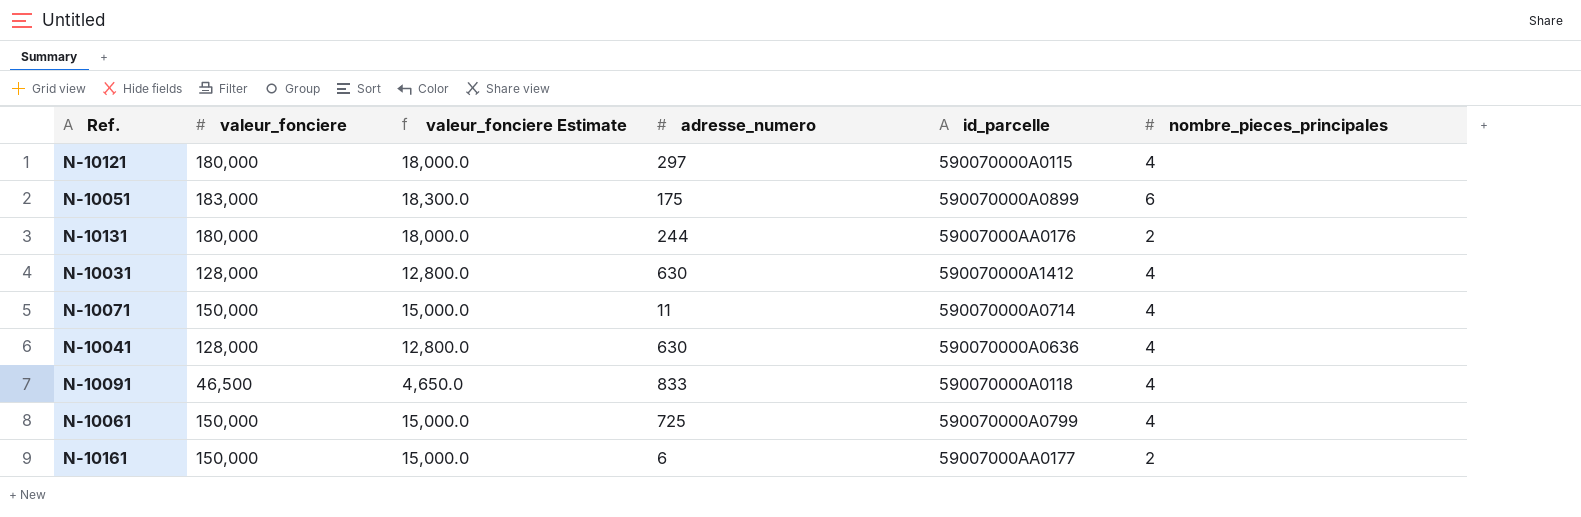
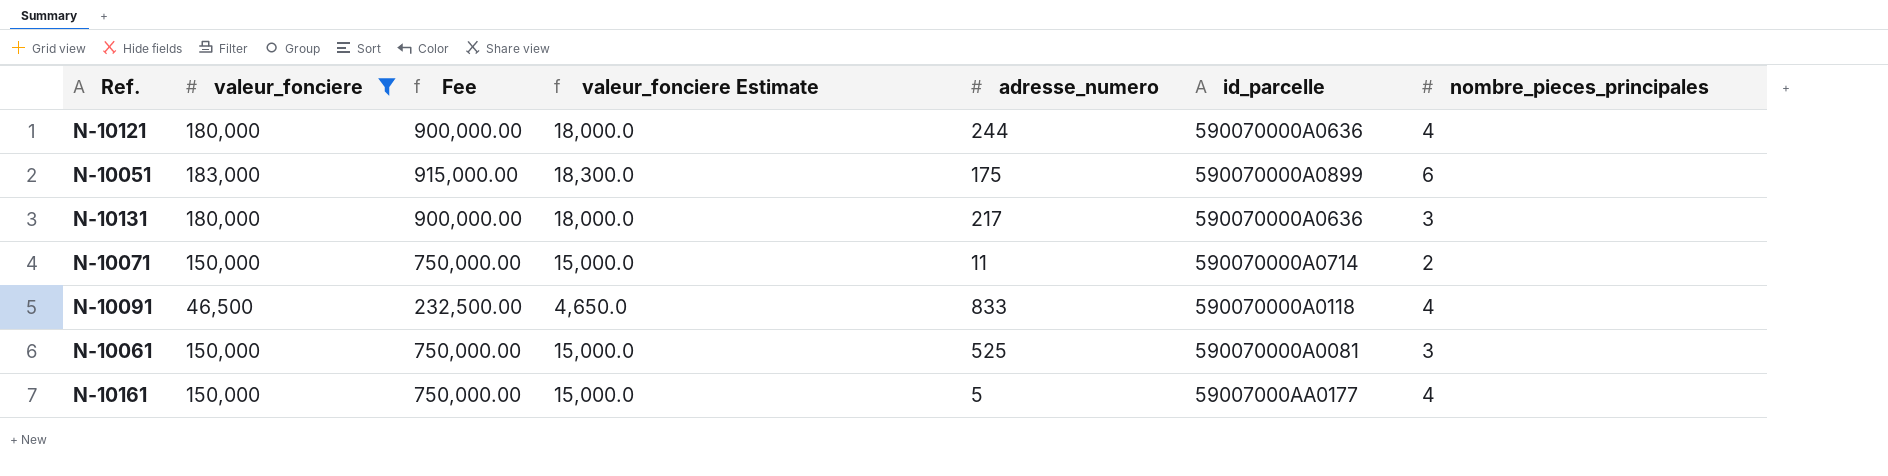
filter: none -> valeur_fonciere != 128,000
column Fee | formula: none -> [valeur_fonciere] * 5
N-10121 | adresse_numero: 297 -> 244
N-10121 | id_parcelle: 590070000A0115 -> 590070000A0636
N-10131 | adresse_numero: 244 -> 217
N-10131 | id_parcelle: 59007000AA0176 -> 590070000A0636
N-10131 | nombre_pieces_principales: 2 -> 3
N-10071 | nombre_pieces_principales: 4 -> 2
N-10061 | adresse_numero: 725 -> 525
N-10061 | id_parcelle: 590070000A0799 -> 590070000A0081
N-10061 | nombre_pieces_principales: 4 -> 3
N-10161 | adresse_numero: 6 -> 5
N-10161 | nombre_pieces_principales: 2 -> 4

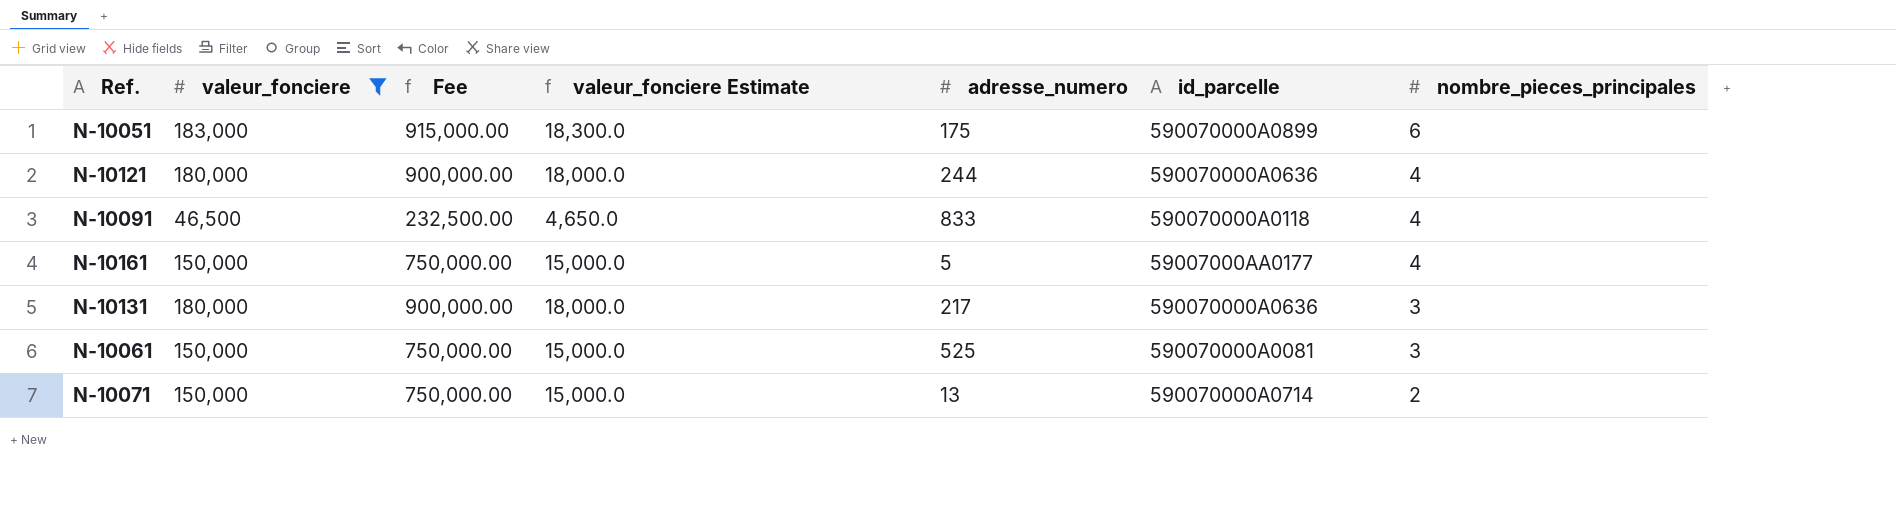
row order: none -> nombre_pieces_principales descending
N-10071 | adresse_numero: 11 -> 13

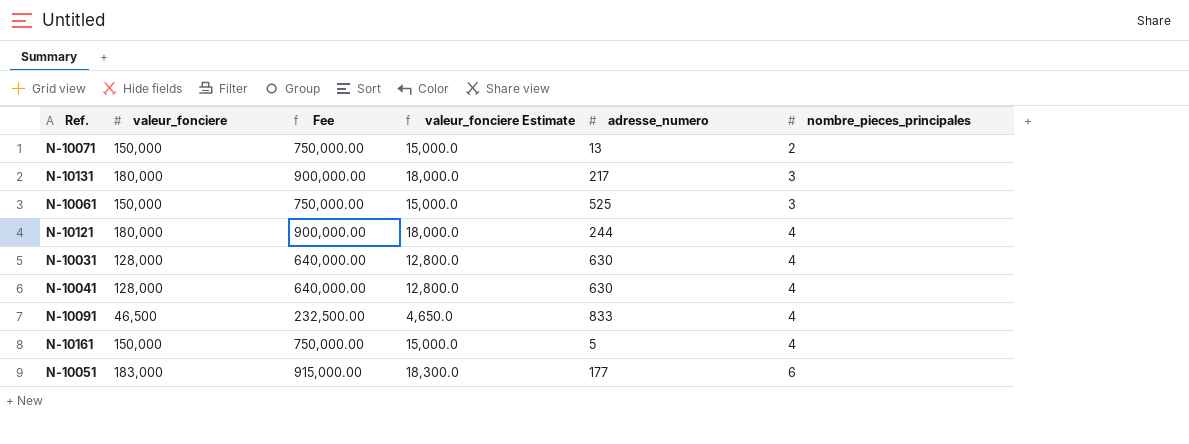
filter: valeur_fonciere != 128,000 -> none
row order: nombre_pieces_principales descending -> nombre_pieces_principales ascending
column id_parcelle | position: 6 -> none
N-10051 | adresse_numero: 175 -> 177

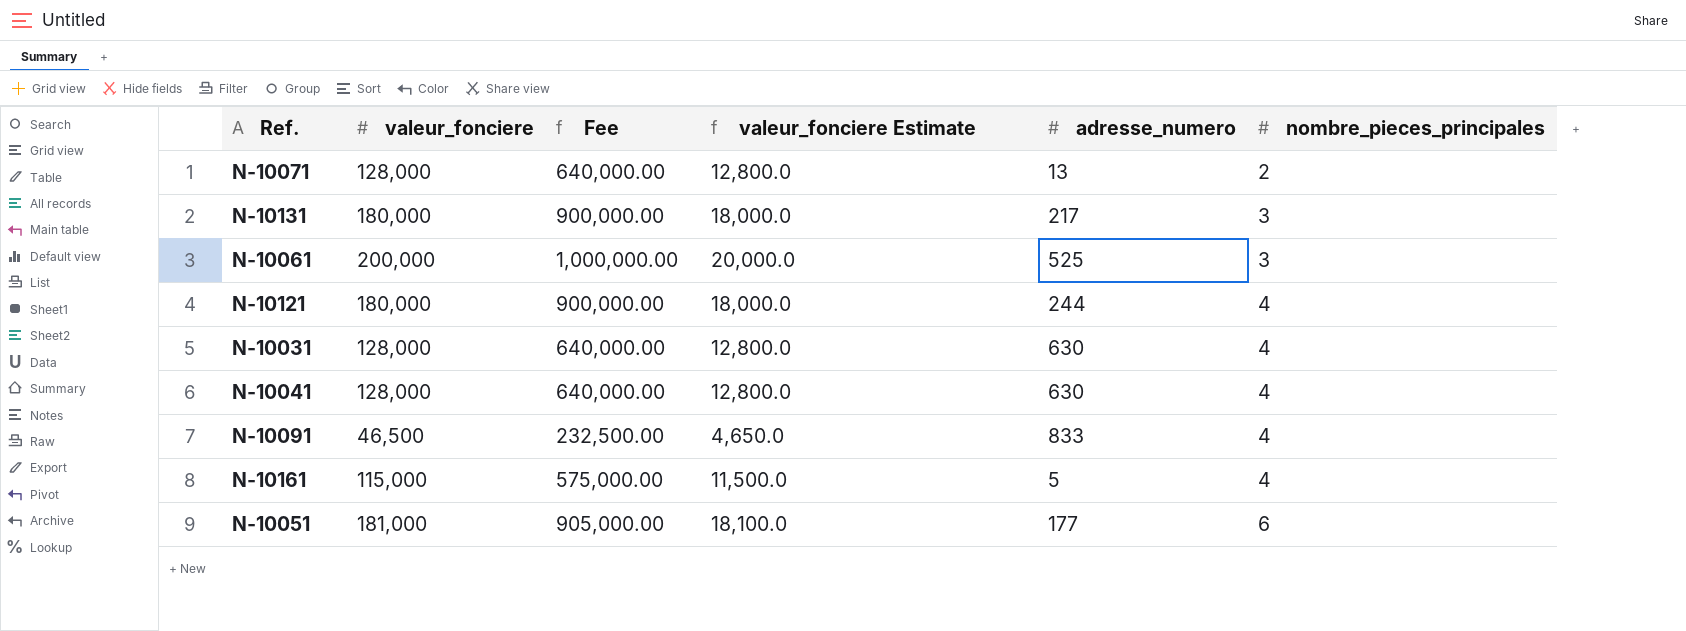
N-10071 | valeur_fonciere: 150,000 -> 128,000
N-10071 | Fee: 750,000.00 -> 640,000.00
N-10071 | valeur_fonciere Estimate: 15,000.0 -> 12,800.0
N-10061 | valeur_fonciere: 150,000 -> 200,000
N-10061 | Fee: 750,000.00 -> 1,000,000.00
N-10061 | valeur_fonciere Estimate: 15,000.0 -> 20,000.0
N-10161 | valeur_fonciere: 150,000 -> 115,000
N-10161 | Fee: 750,000.00 -> 575,000.00
N-10161 | valeur_fonciere Estimate: 15,000.0 -> 11,500.0
N-10051 | valeur_fonciere: 183,000 -> 181,000
N-10051 | Fee: 915,000.00 -> 905,000.00
N-10051 | valeur_fonciere Estimate: 18,300.0 -> 18,100.0

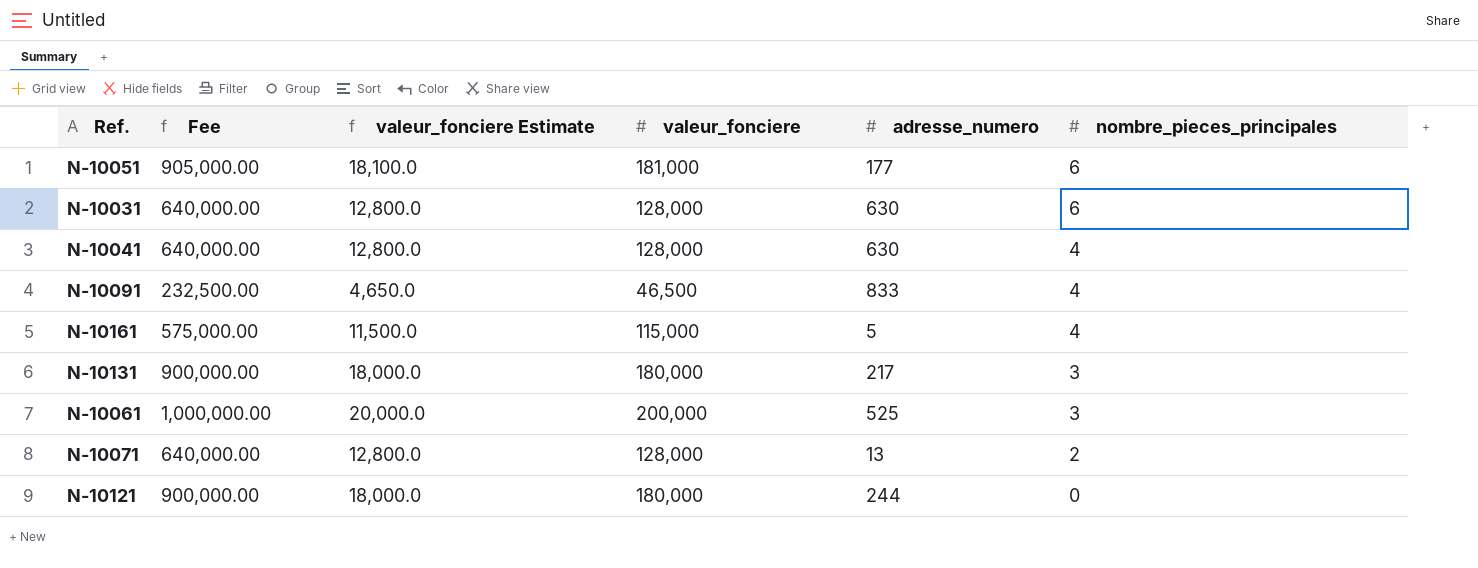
row order: nombre_pieces_principales ascending -> nombre_pieces_principales descending
column valeur_fonciere | position: 2 -> 4
N-10031 | nombre_pieces_principales: 4 -> 6
N-10121 | nombre_pieces_principales: 4 -> 0

